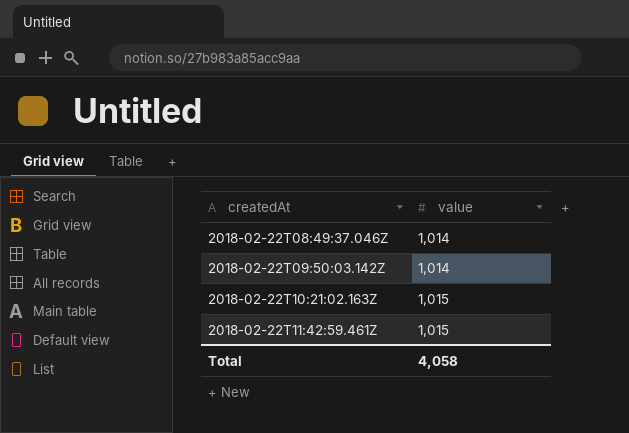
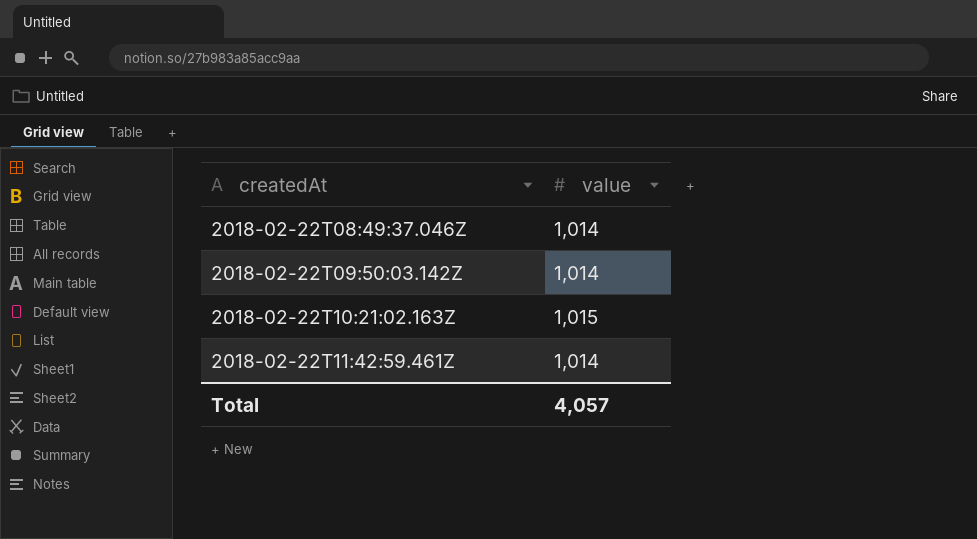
2018-02-22T11:42:59.461Z | value: 1,015 -> 1,014
Total | value: 4,058 -> 4,057

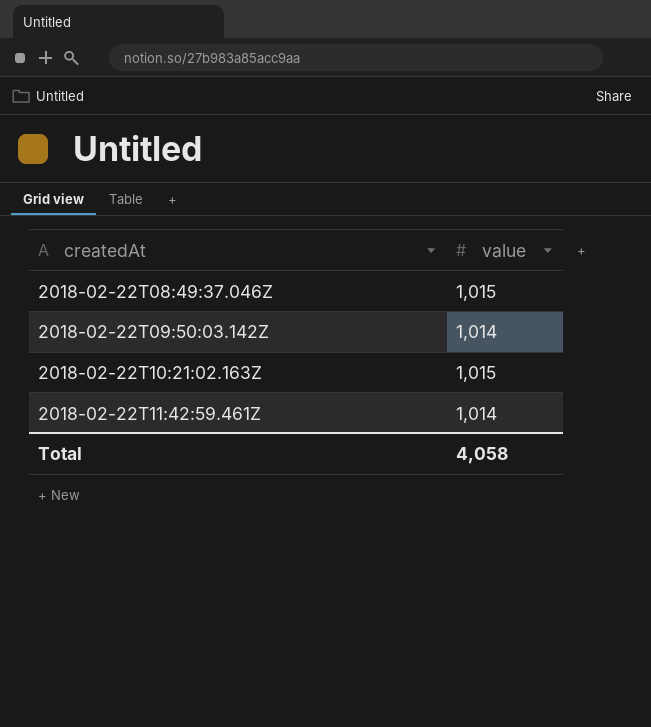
2018-02-22T08:49:37.046Z | value: 1,014 -> 1,015
Total | value: 4,057 -> 4,058

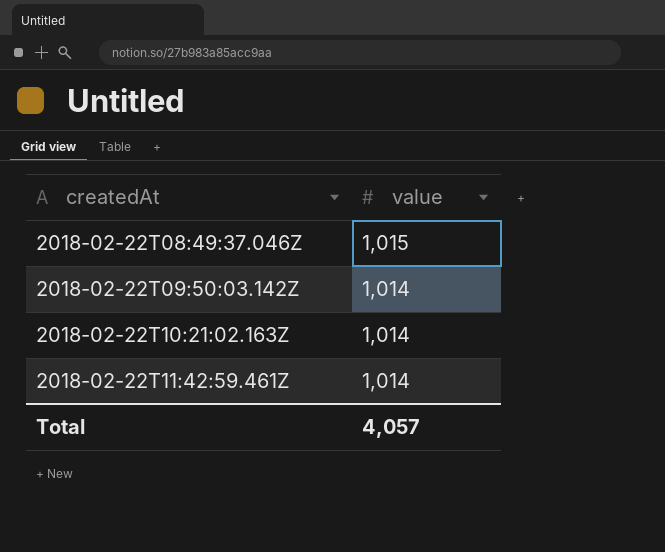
2018-02-22T10:21:02.163Z | value: 1,015 -> 1,014
Total | value: 4,058 -> 4,057

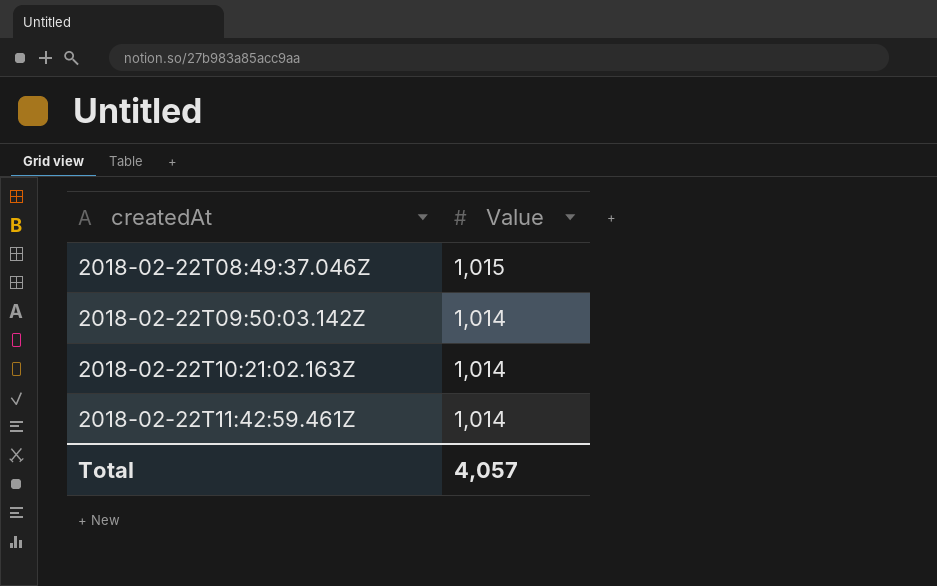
column name: value -> Value

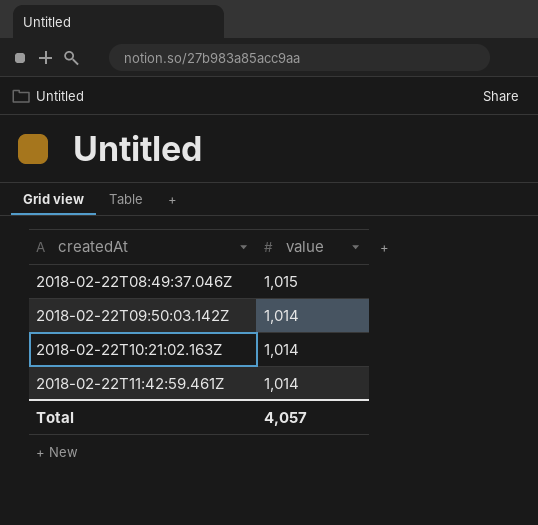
column name: Value -> value

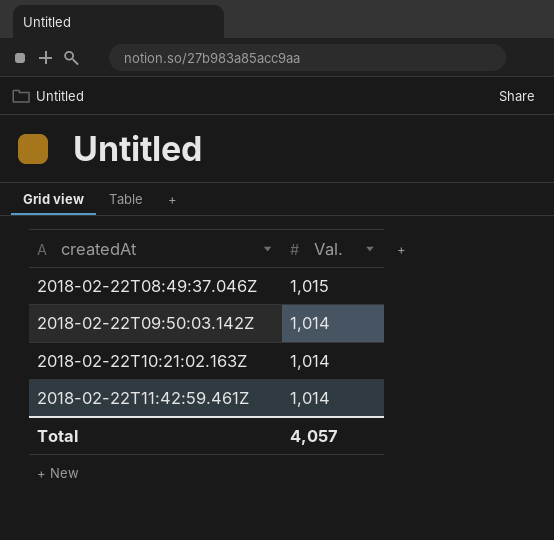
column name: value -> Val.

